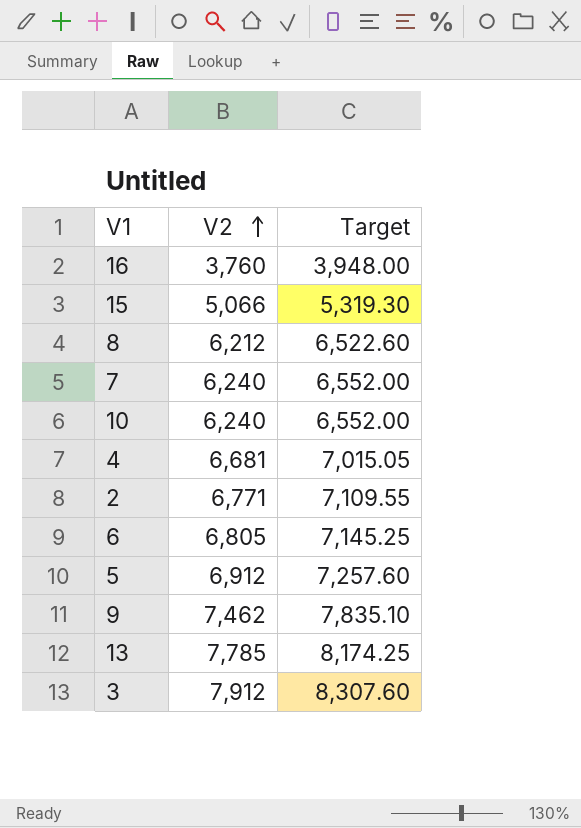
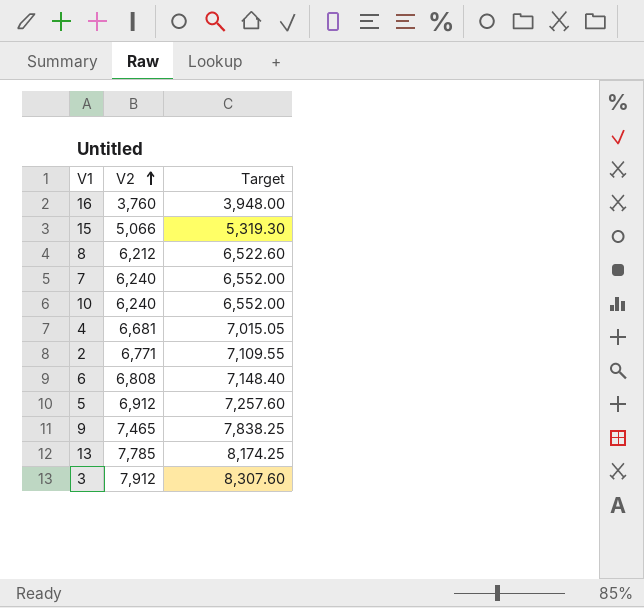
6 | V2: 6,805 -> 6,808
6 | Target: 7,145.25 -> 7,148.40
9 | V2: 7,462 -> 7,465
9 | Target: 7,835.10 -> 7,838.25

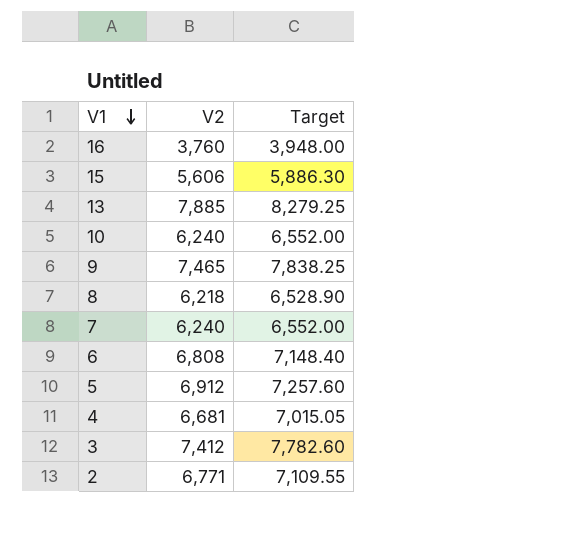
row order: V2 ascending -> V1 descending
15 | V2: 5,066 -> 5,606
15 | Target: 5,319.30 -> 5,886.30
13 | V2: 7,785 -> 7,885
13 | Target: 8,174.25 -> 8,279.25
8 | V2: 6,212 -> 6,218
8 | Target: 6,522.60 -> 6,528.90
3 | V2: 7,912 -> 7,412
3 | Target: 8,307.60 -> 7,782.60

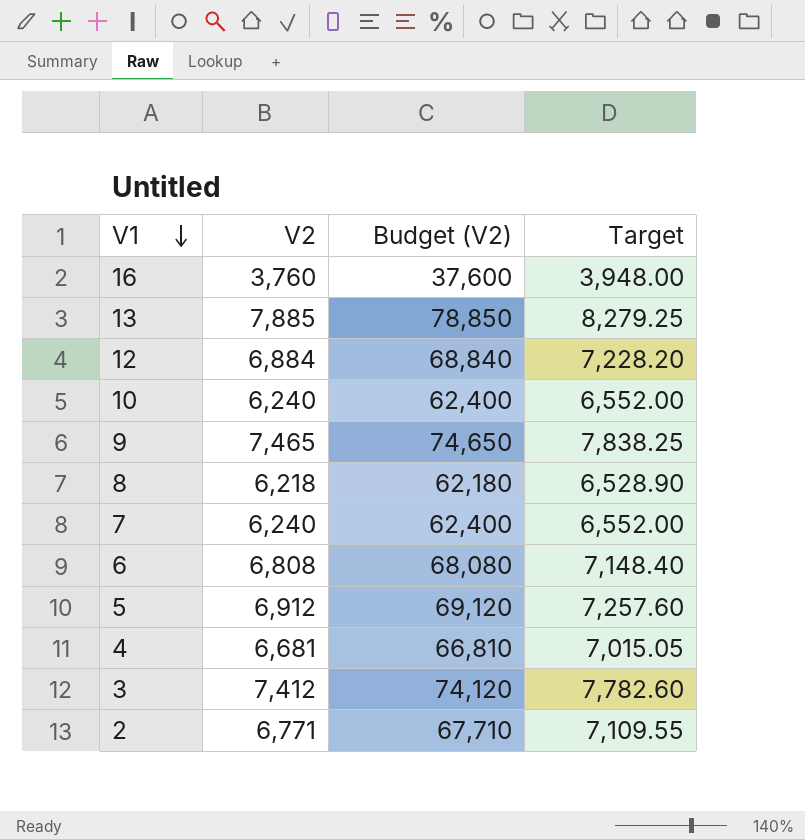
column Budget (V2) | formula: none -> [V2] * 10
row 15: 5,606 | 5,886.30 -> none
row 12: none -> 6,884 | 68,840 | 7,228.20

